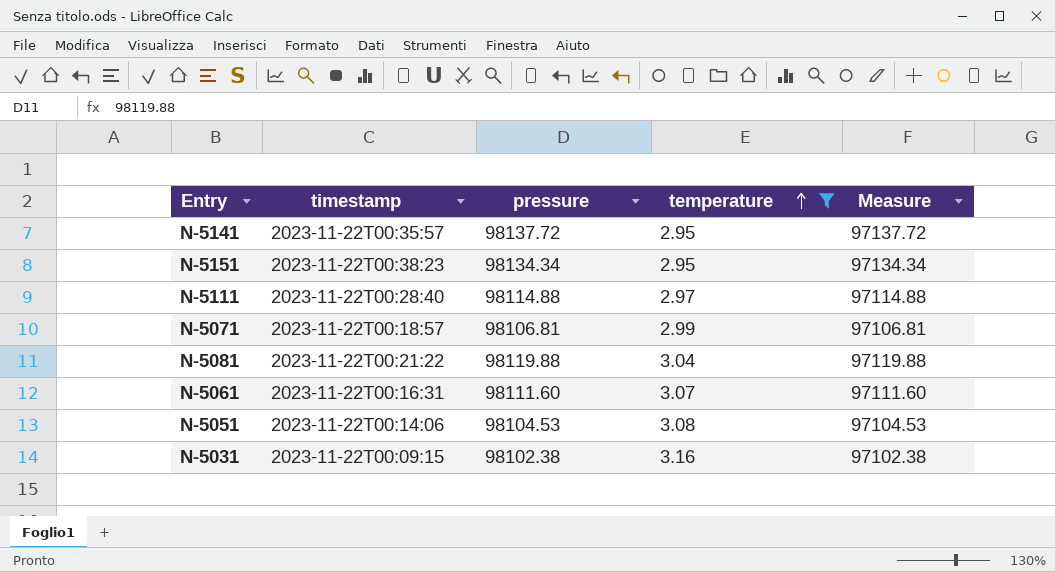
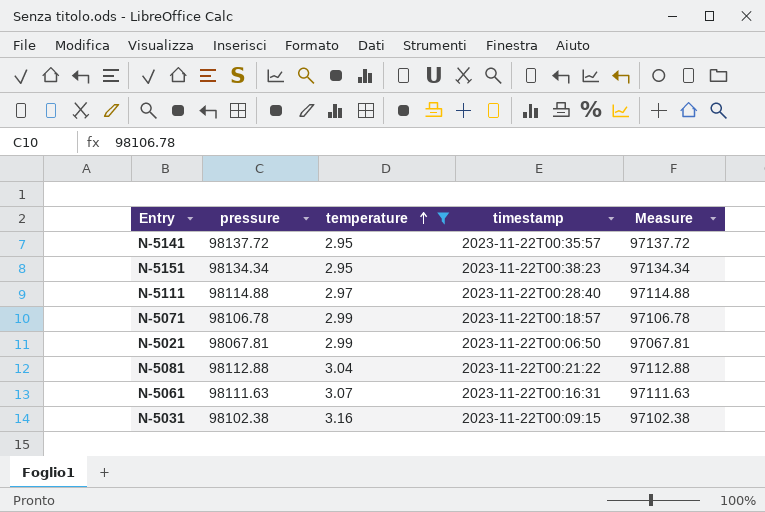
column timestamp | position: 2 -> 4
row N-5051: 2023-11-22T00:14:06 | 98104.53 | 3.08 | 97104.53 -> none
N-5071 | pressure: 98106.81 -> 98106.78
N-5071 | Measure: 97106.81 -> 97106.78
row N-5021: none -> 98067.81 | 2.99 | 2023-11-22T00:06:50 | 97067.81
N-5081 | pressure: 98119.88 -> 98112.88
N-5081 | Measure: 97119.88 -> 97112.88
N-5061 | pressure: 98111.60 -> 98111.63
N-5061 | Measure: 97111.60 -> 97111.63

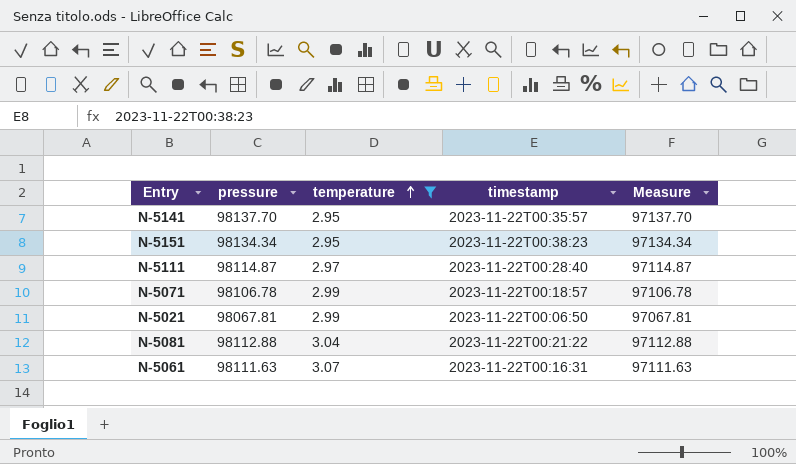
row N-5031: 98102.38 | 3.16 | 2023-11-22T00:09:15 | 97102.38 -> none
N-5141 | pressure: 98137.72 -> 98137.70
N-5141 | Measure: 97137.72 -> 97137.70
N-5111 | pressure: 98114.88 -> 98114.87
N-5111 | Measure: 97114.88 -> 97114.87

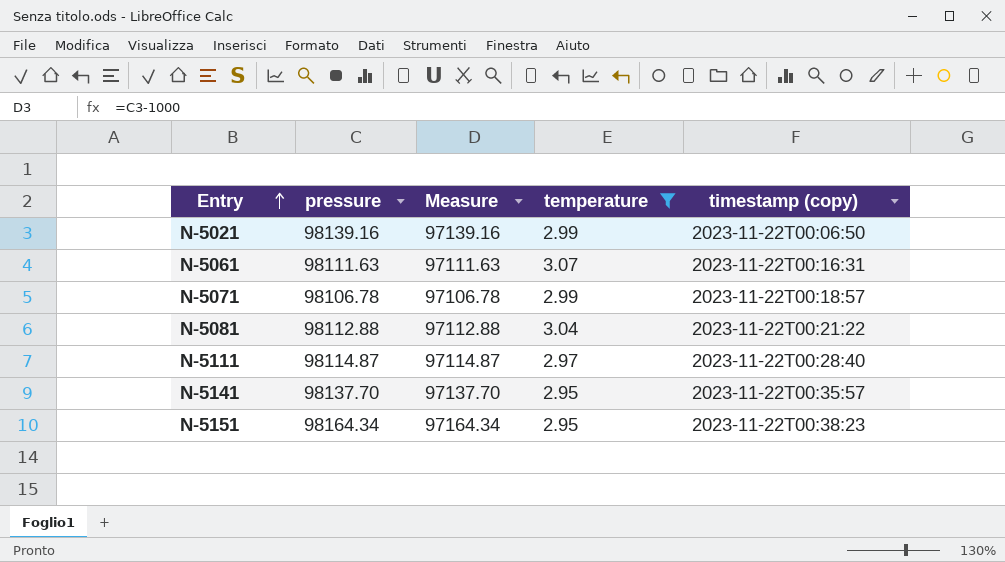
row order: temperature ascending -> Entry ascending
column Measure | position: 5 -> 3
column name: timestamp -> timestamp (copy)
N-5021 | pressure: 98067.81 -> 98139.16
N-5021 | Measure: 97067.81 -> 97139.16
N-5151 | pressure: 98134.34 -> 98164.34
N-5151 | Measure: 97134.34 -> 97164.34

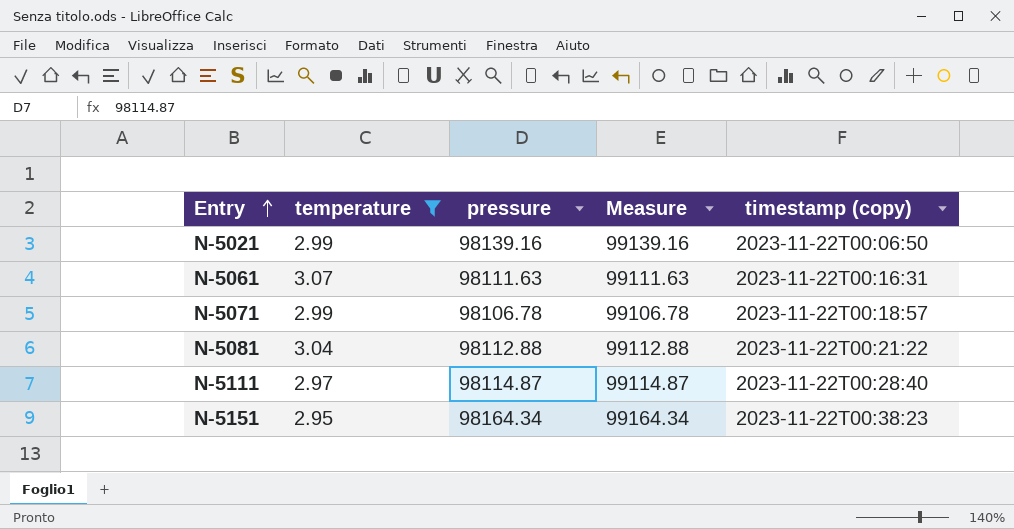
column temperature | position: 4 -> 2
column Measure | formula: [pressure] - 1000 -> [pressure] + 1000
row N-5141: 98137.70 | 97137.70 | 2.95 | 2023-11-22T00:35:57 -> none

